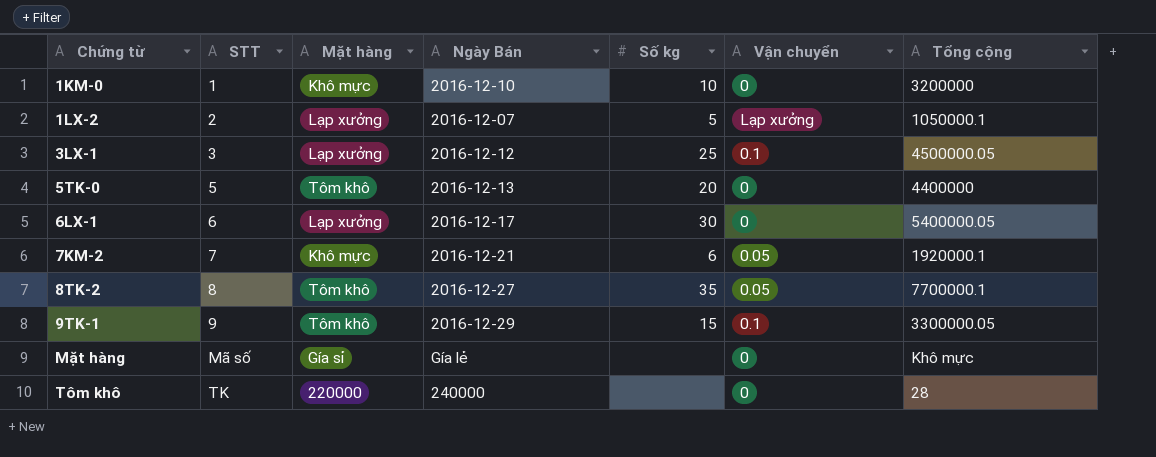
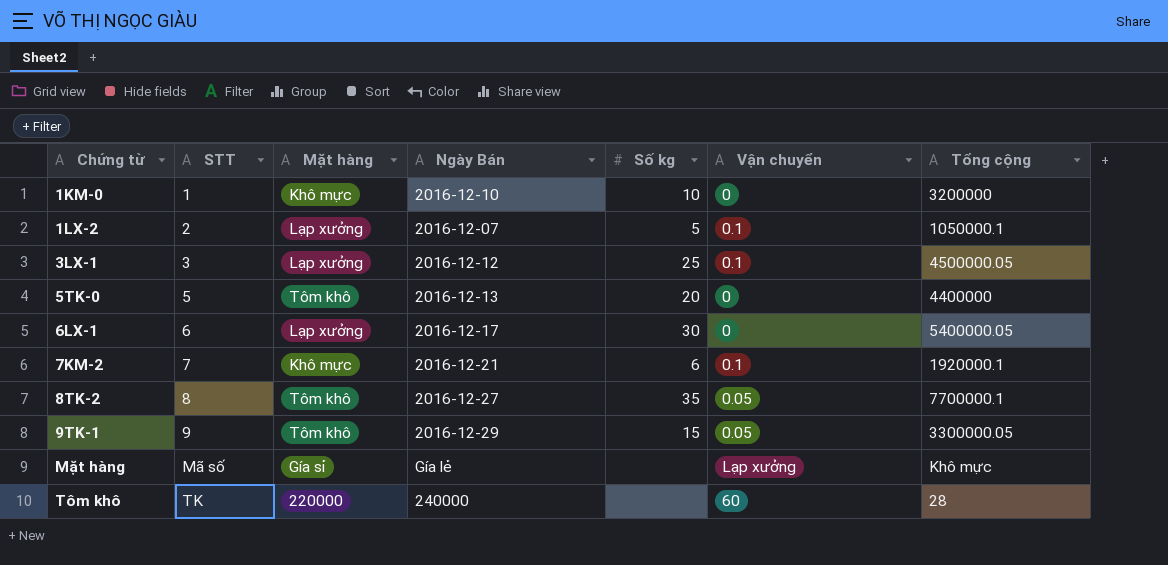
1LX-2 | Vận chuyển: Lạp xưởng -> 0.1
7KM-2 | Vận chuyển: 0.05 -> 0.1
9TK-1 | Vận chuyển: 0.1 -> 0.05
Mặt hàng | Vận chuyển: 0 -> Lạp xưởng
Tôm khô | Vận chuyển: 0 -> 60

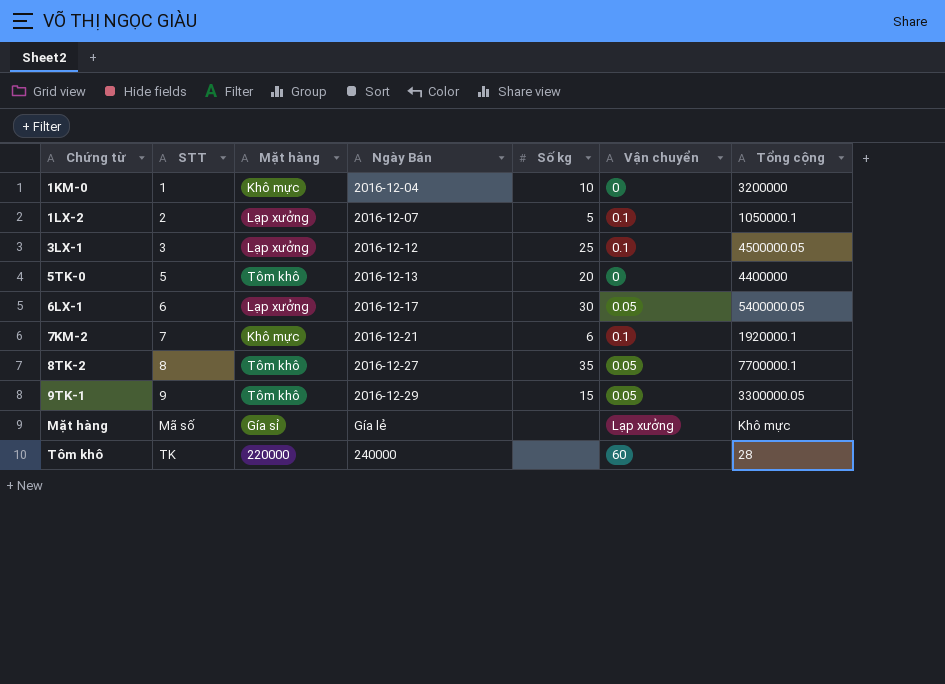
1KM-0 | Ngày Bán: 2016-12-10 -> 2016-12-04
6LX-1 | Vận chuyển: 0 -> 0.05

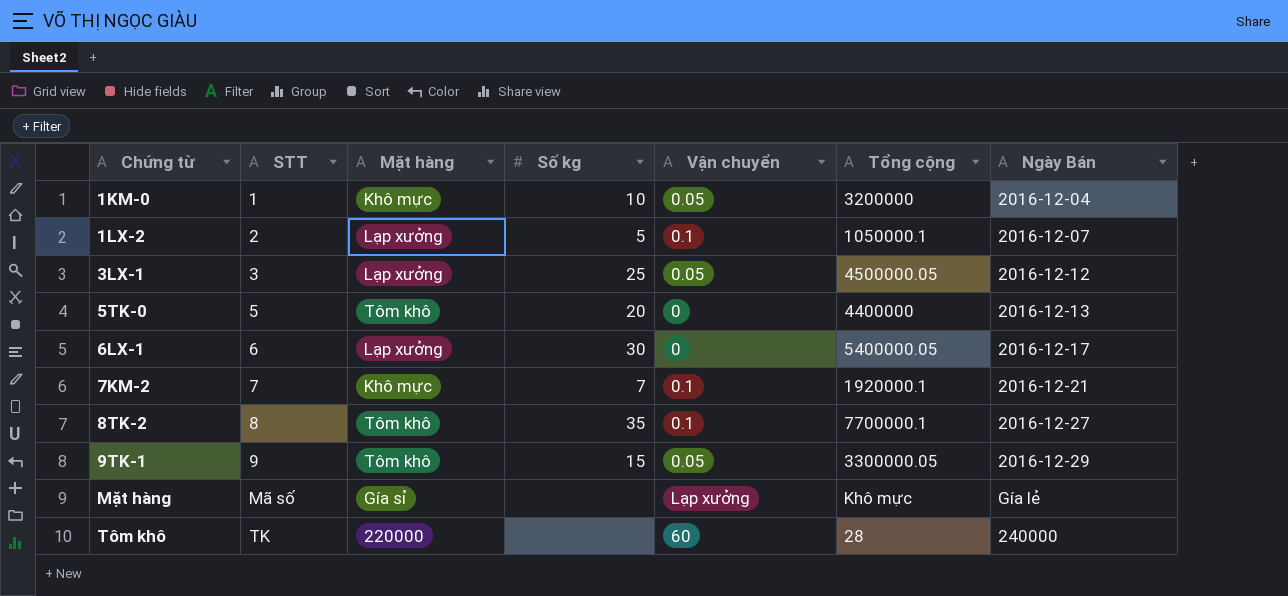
column Ngày Bán | position: 4 -> 7
1KM-0 | Vận chuyển: 0 -> 0.05
3LX-1 | Vận chuyển: 0.1 -> 0.05
6LX-1 | Vận chuyển: 0.05 -> 0
7KM-2 | Số kg: 6 -> 7
8TK-2 | Vận chuyển: 0.05 -> 0.1

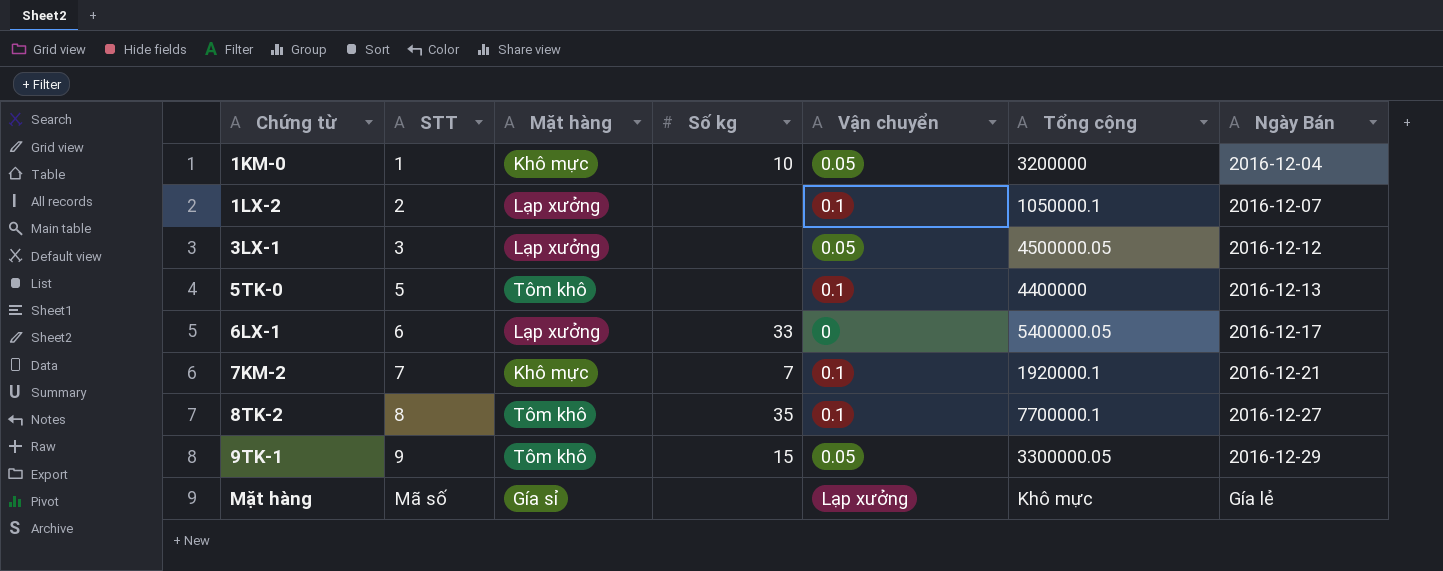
row Tôm khô: TK | 220000 | none | 60 | 28 | 240000 -> none
1LX-2 | Số kg: 5 -> none
3LX-1 | Số kg: 25 -> none
5TK-0 | Số kg: 20 -> none
5TK-0 | Vận chuyển: 0 -> 0.1
6LX-1 | Số kg: 30 -> 33

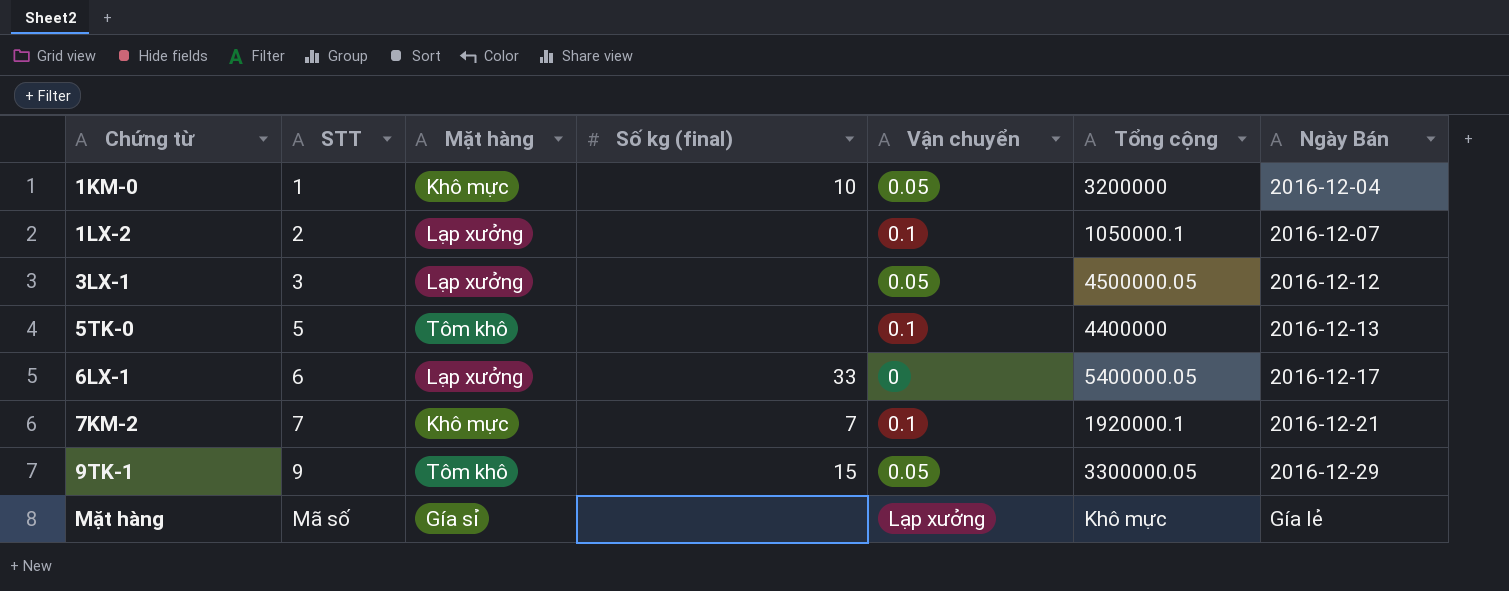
column name: Số kg -> Số kg (final)
row 8TK-2: 8 | Tôm khô | 35 | 0.1 | 7700000.1 | 2016-12-27 -> none

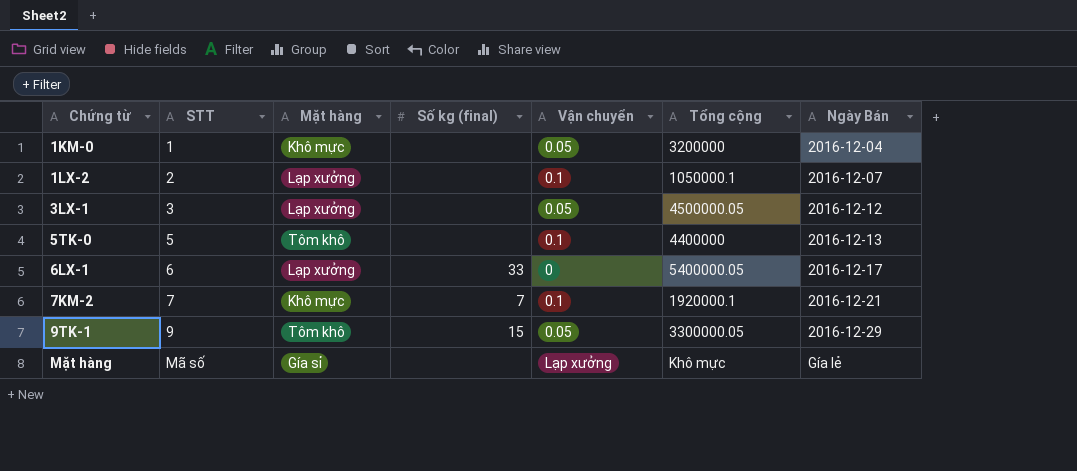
1KM-0 | Số kg (final): 10 -> none

